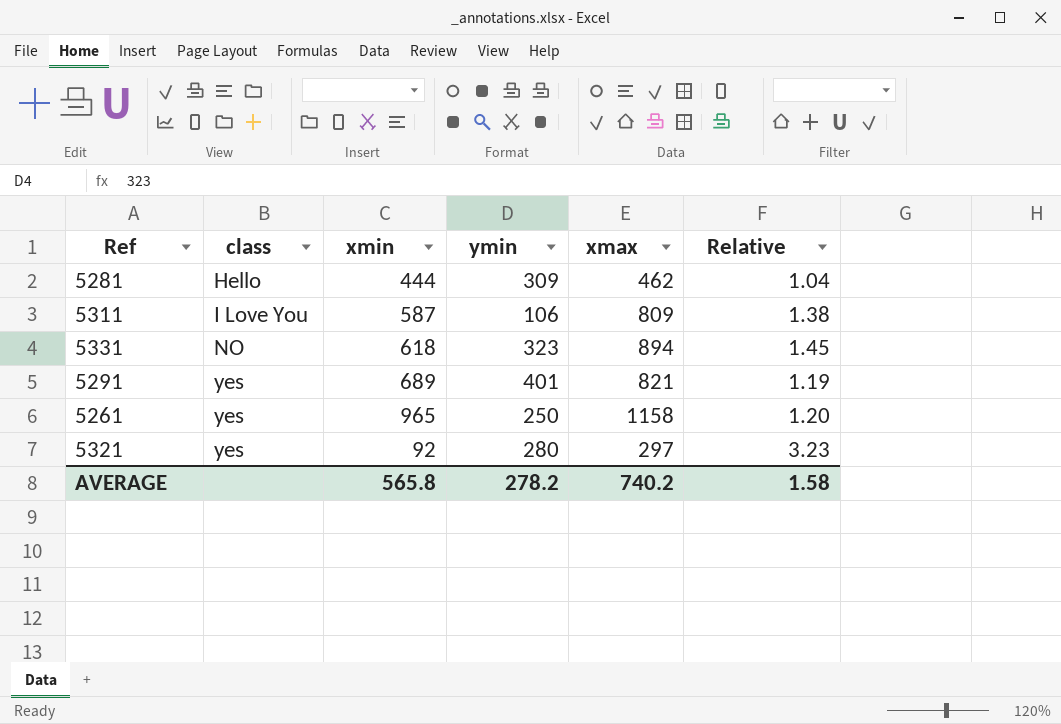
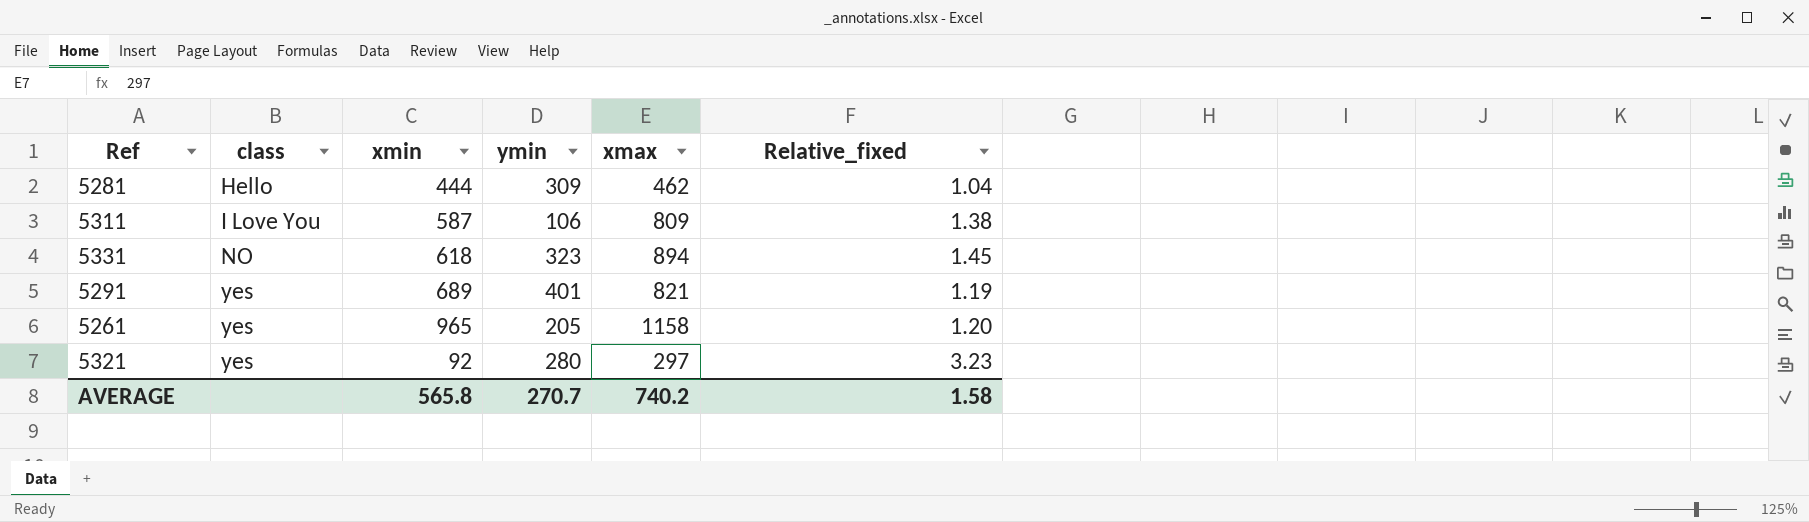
column name: Relative -> Relative_fixed
5261 | ymin: 250 -> 205
AVERAGE | ymin: 278.2 -> 270.7

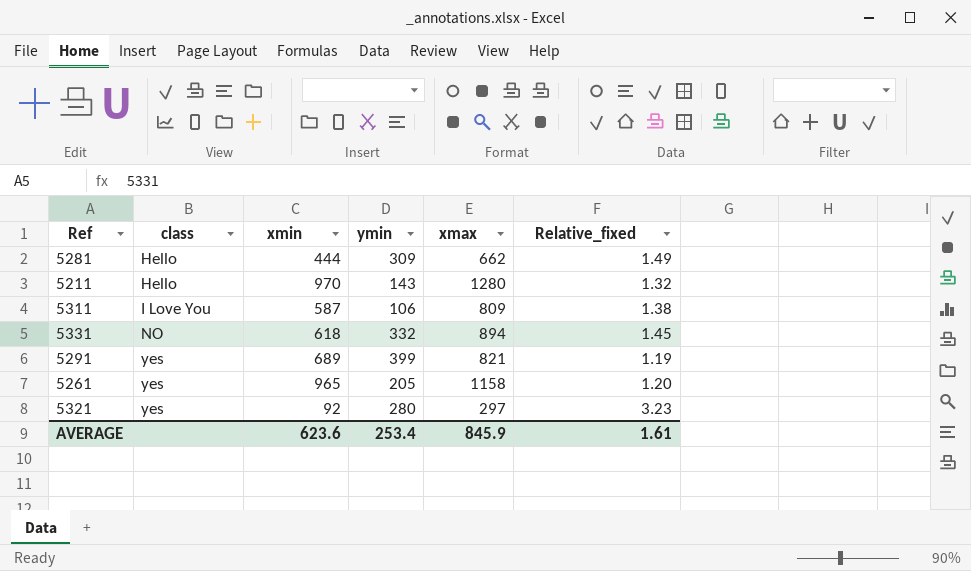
5281 | xmax: 462 -> 662
5281 | Relative_fixed: 1.04 -> 1.49
row 5211: none -> Hello | 970 | 143 | 1280 | 1.32
5331 | ymin: 323 -> 332
5291 | ymin: 401 -> 399
AVERAGE | xmin: 565.8 -> 623.6
AVERAGE | ymin: 270.7 -> 253.4
AVERAGE | xmax: 740.2 -> 845.9
AVERAGE | Relative_fixed: 1.58 -> 1.61

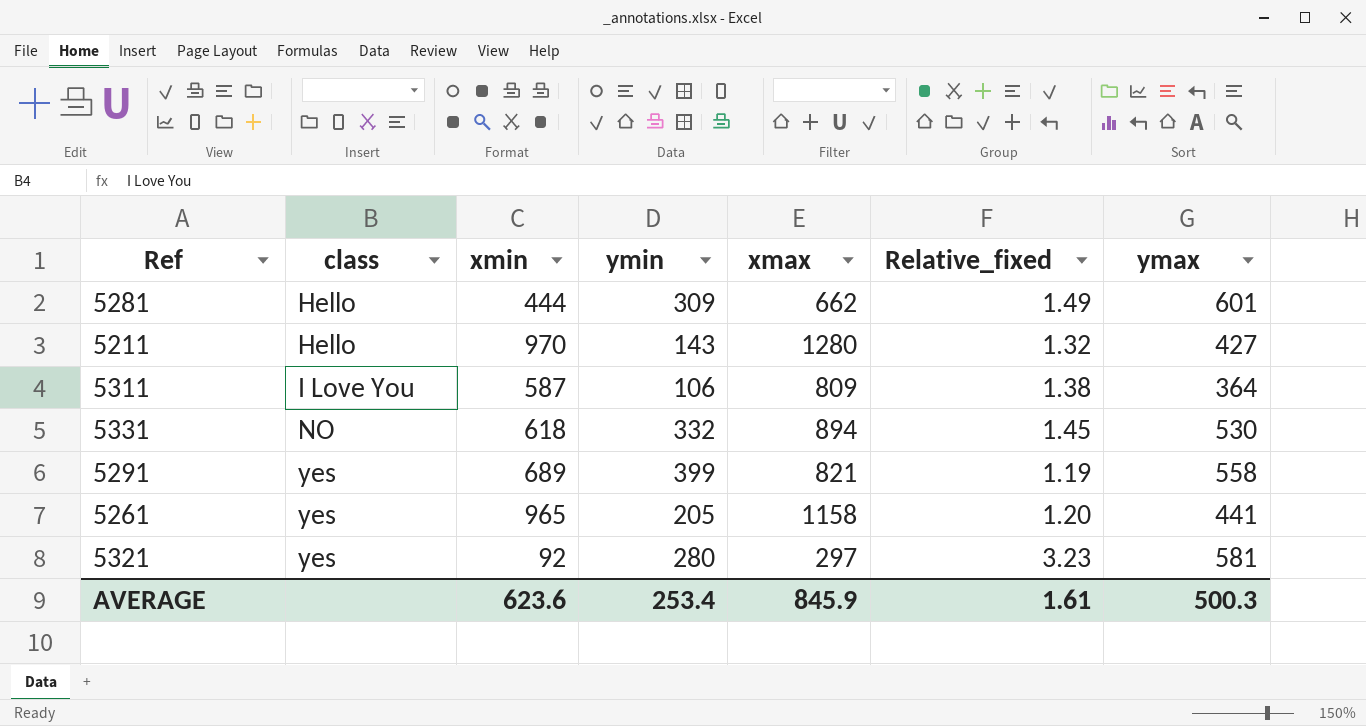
column ymax | position: none -> 7

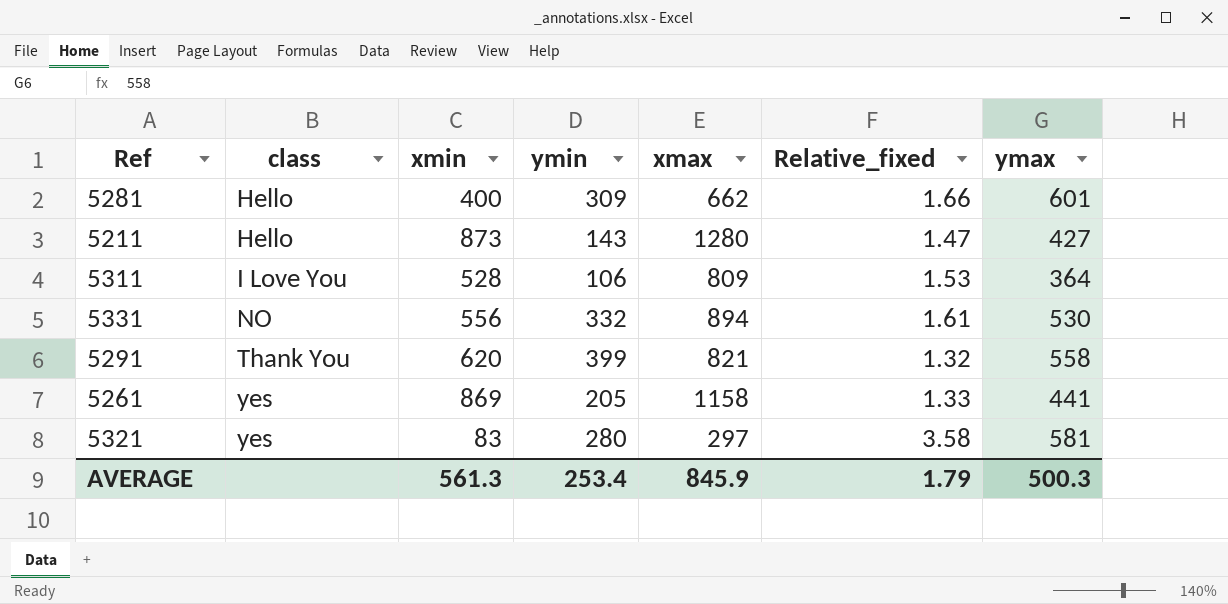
5281 | xmin: 444 -> 400
5281 | Relative_fixed: 1.49 -> 1.66
5211 | xmin: 970 -> 873
5211 | Relative_fixed: 1.32 -> 1.47
5311 | xmin: 587 -> 528
5311 | Relative_fixed: 1.38 -> 1.53
5331 | xmin: 618 -> 556
5331 | Relative_fixed: 1.45 -> 1.61
5291 | class: yes -> Thank You
5291 | xmin: 689 -> 620
5291 | Relative_fixed: 1.19 -> 1.32
5261 | xmin: 965 -> 869
5261 | Relative_fixed: 1.20 -> 1.33
5321 | xmin: 92 -> 83
5321 | Relative_fixed: 3.23 -> 3.58
AVERAGE | xmin: 623.6 -> 561.3
AVERAGE | Relative_fixed: 1.61 -> 1.79

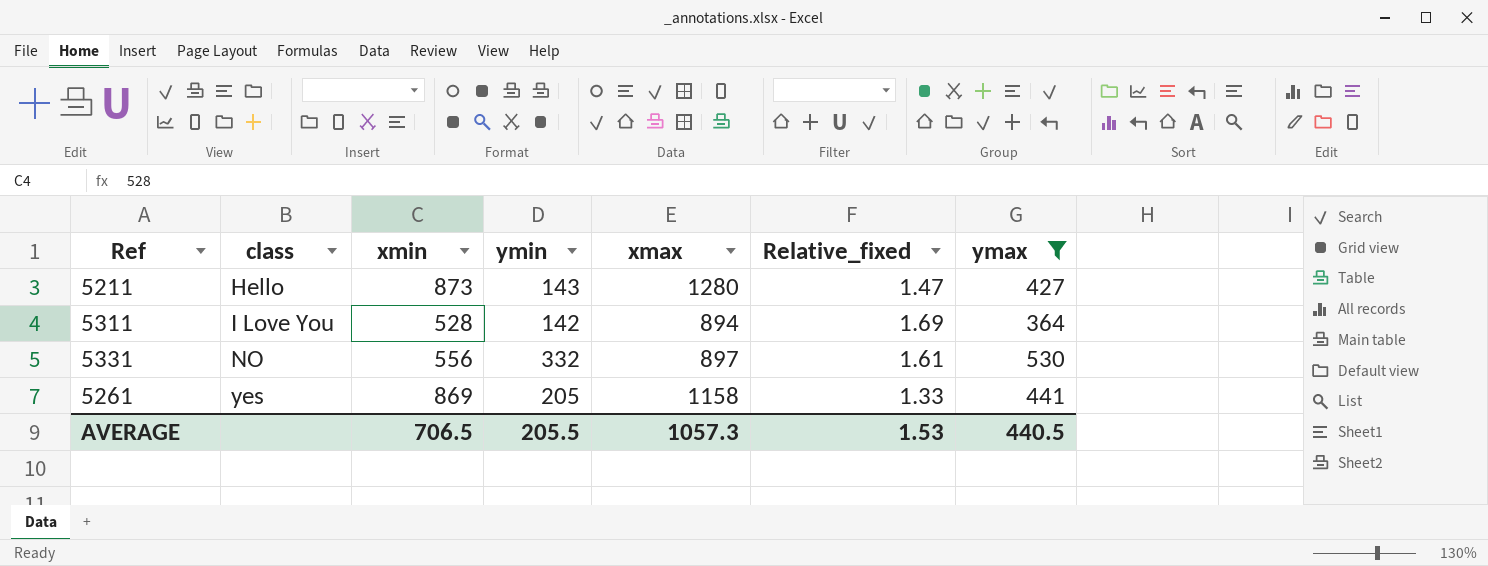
filter: none -> ymax <= 530
5311 | ymin: 106 -> 142
5311 | xmax: 809 -> 894
5311 | Relative_fixed: 1.53 -> 1.69
5331 | xmax: 894 -> 897
AVERAGE | xmin: 561.3 -> 706.5
AVERAGE | ymin: 253.4 -> 205.5
AVERAGE | xmax: 845.9 -> 1057.3
AVERAGE | Relative_fixed: 1.79 -> 1.53
AVERAGE | ymax: 500.3 -> 440.5

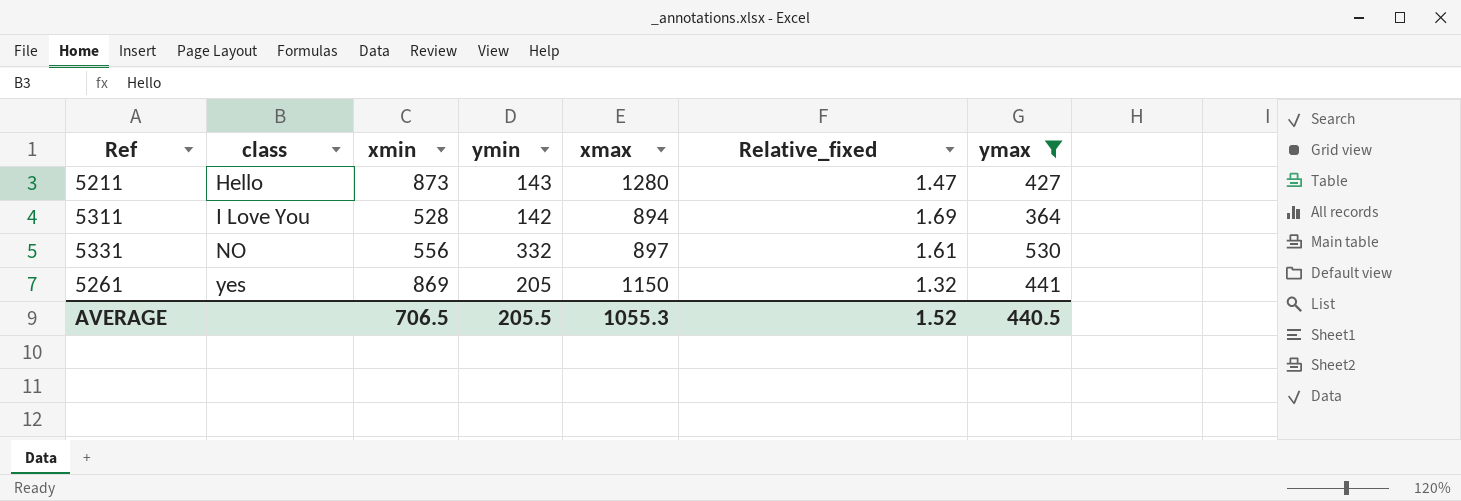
5261 | xmax: 1158 -> 1150
5261 | Relative_fixed: 1.33 -> 1.32
AVERAGE | xmax: 1057.3 -> 1055.3
AVERAGE | Relative_fixed: 1.53 -> 1.52

